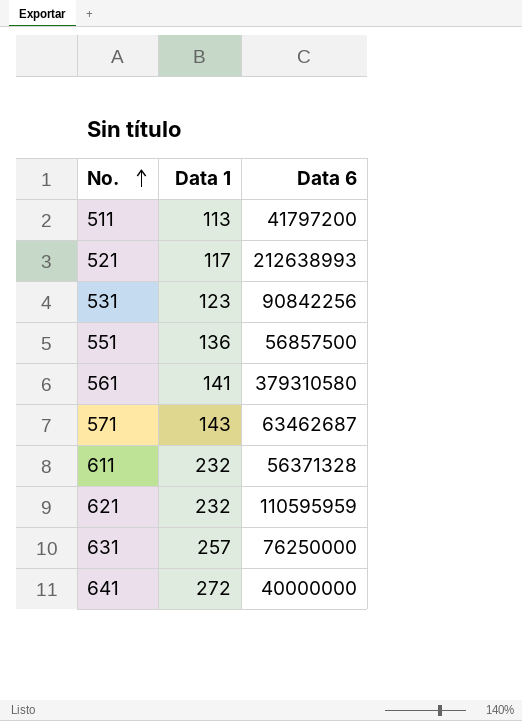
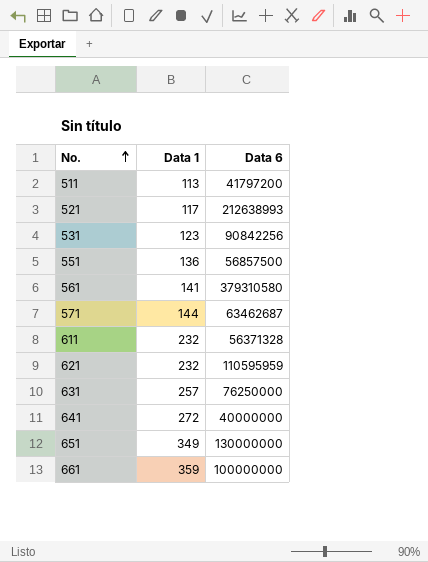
571 | Data 1: 143 -> 144
row 651: none -> 349 | 130000000
row 661: none -> 359 | 100000000

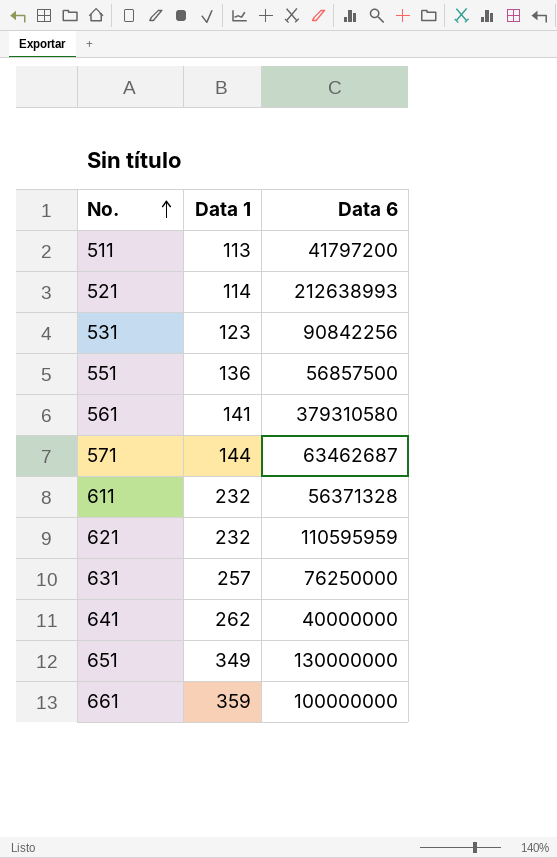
521 | Data 1: 117 -> 114
641 | Data 1: 272 -> 262

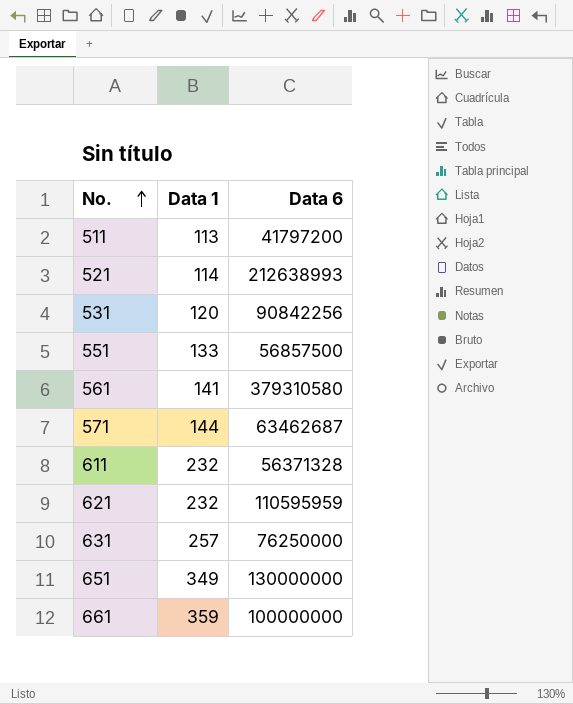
row 641: 262 | 40000000 -> none
531 | Data 1: 123 -> 120
551 | Data 1: 136 -> 133

